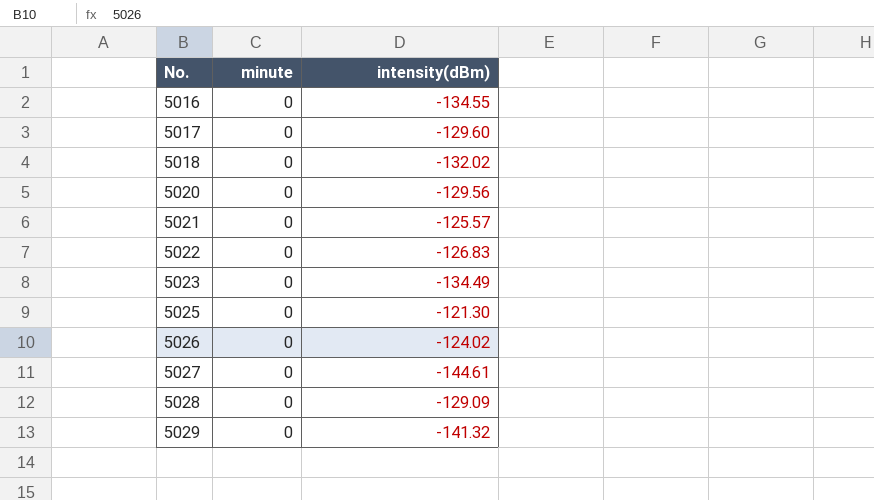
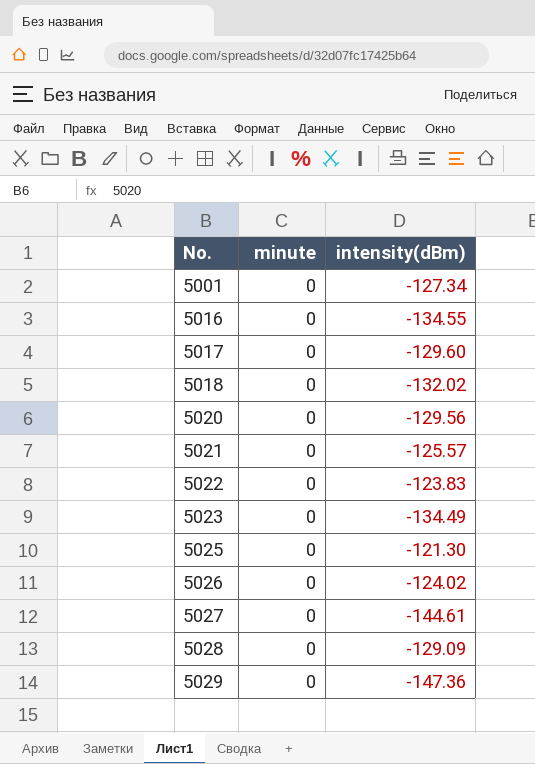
row 5001: none -> 0 | -127.34
5022 | intensity(dBm): -126.83 -> -123.83
5029 | intensity(dBm): -141.32 -> -147.36

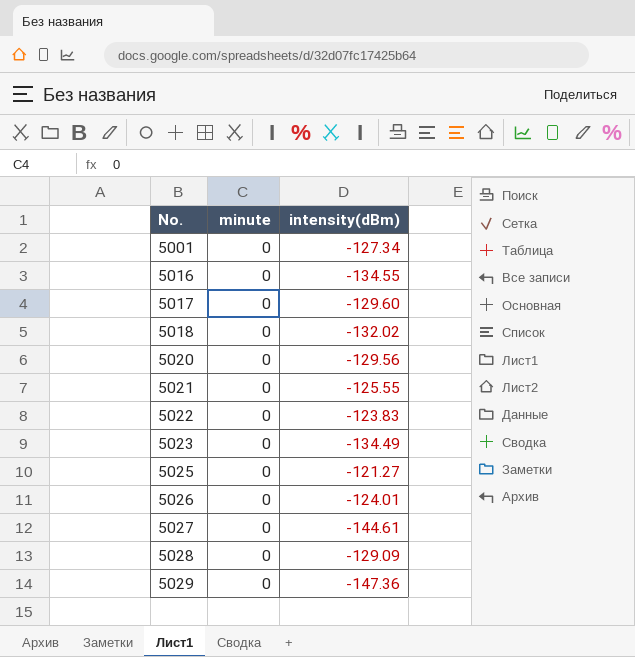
5021 | intensity(dBm): -125.57 -> -125.55
5025 | intensity(dBm): -121.30 -> -121.27
5026 | intensity(dBm): -124.02 -> -124.01

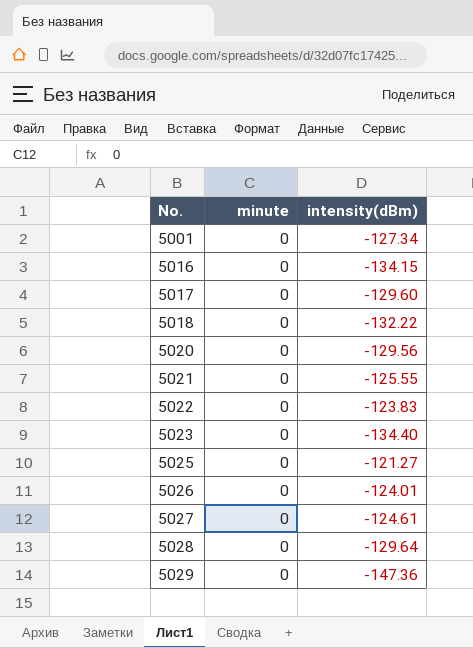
5016 | intensity(dBm): -134.55 -> -134.15
5018 | intensity(dBm): -132.02 -> -132.22
5023 | intensity(dBm): -134.49 -> -134.40
5027 | intensity(dBm): -144.61 -> -124.61
5028 | intensity(dBm): -129.09 -> -129.64

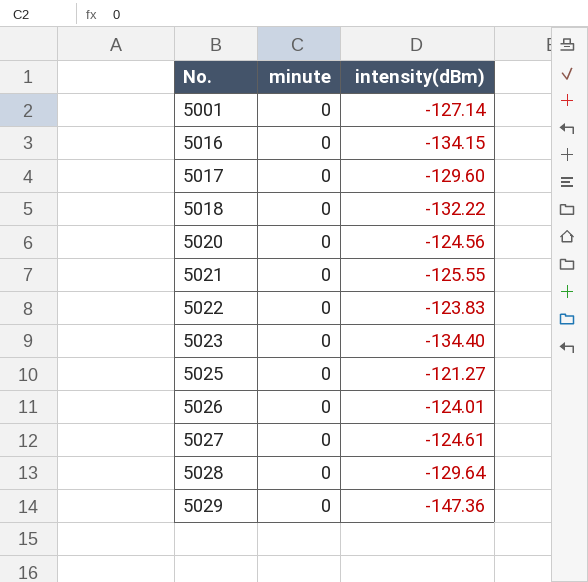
5001 | intensity(dBm): -127.34 -> -127.14
5020 | intensity(dBm): -129.56 -> -124.56

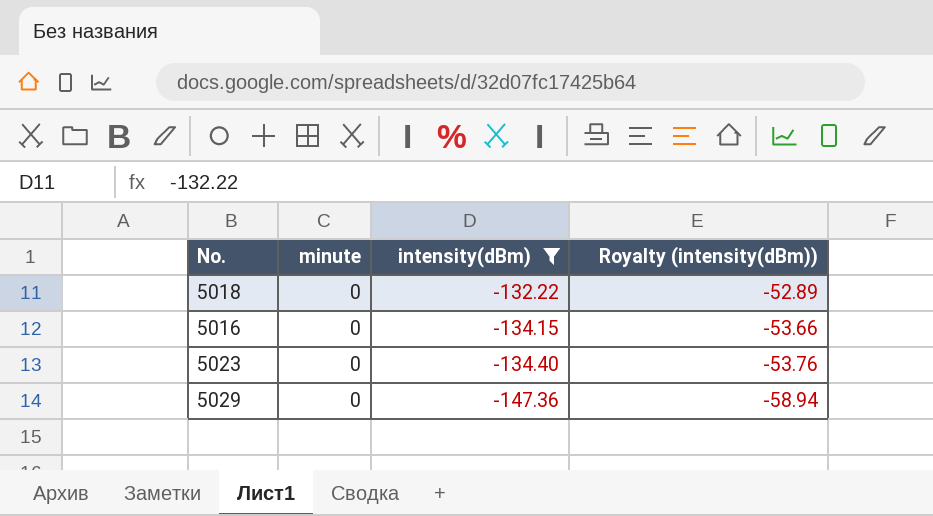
filter: none -> intensity(dBm) <= -132.22
row order: No. ascending -> intensity(dBm) descending
column Royalty (intensity(dBm)) | formula: none -> [intensity(dBm)] * 0.4

